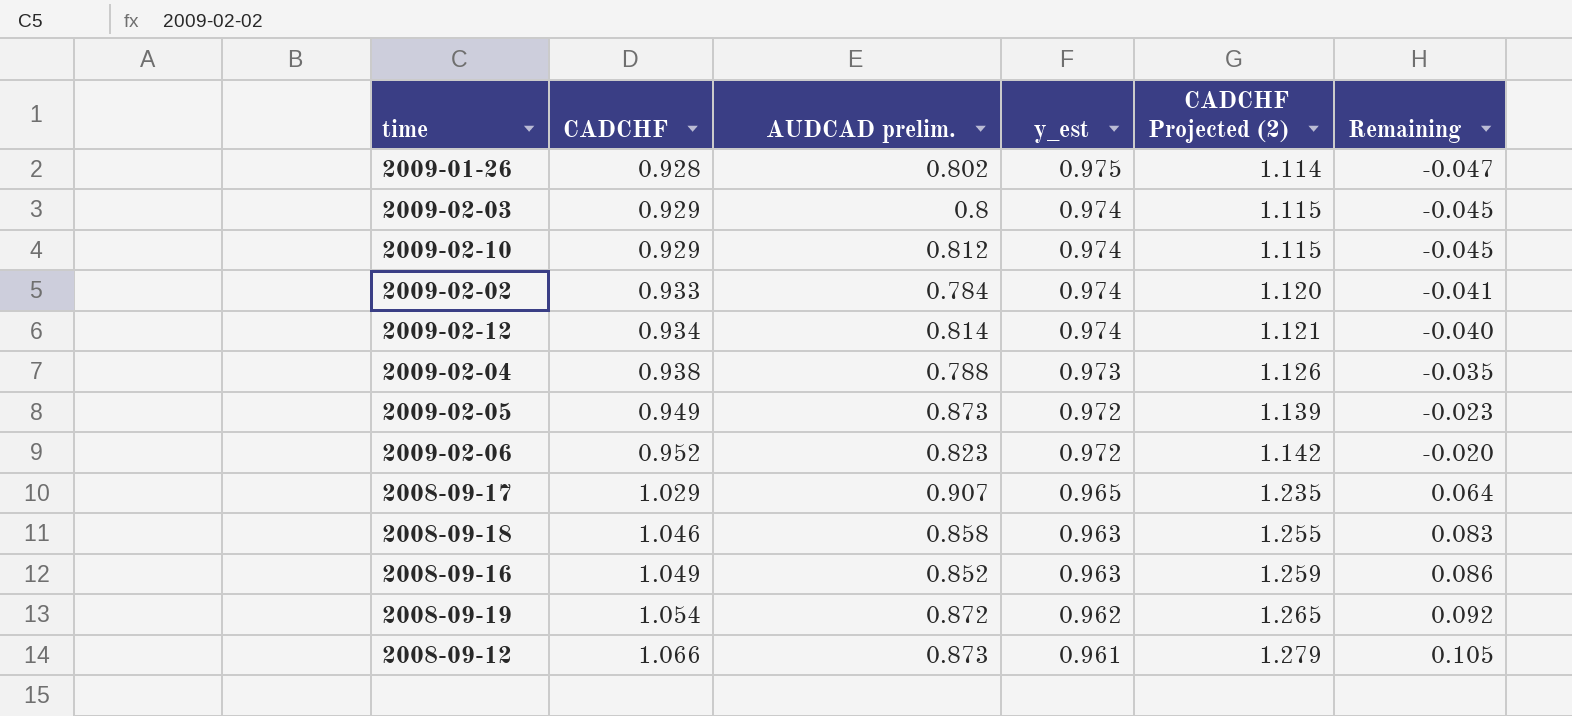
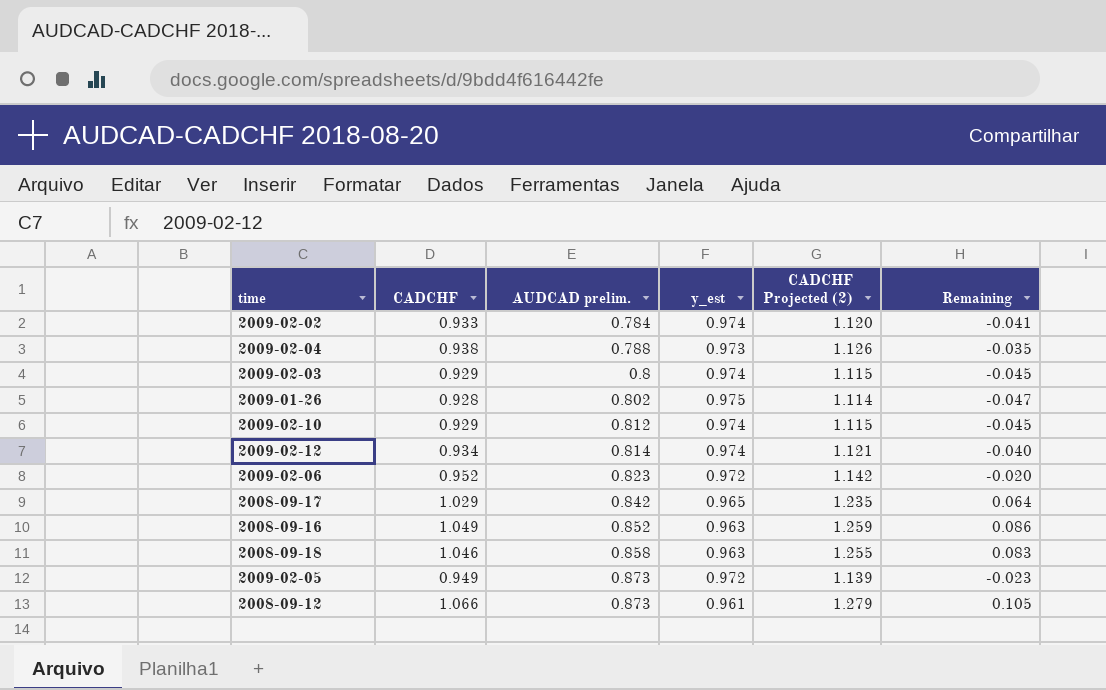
row order: CADCHF ascending -> AUDCAD prelim. ascending
row 2008-09-19: 1.054 | 0.872 | 0.962 | 1.265 | 0.092 -> none
2008-09-17 | AUDCAD prelim.: 0.907 -> 0.842

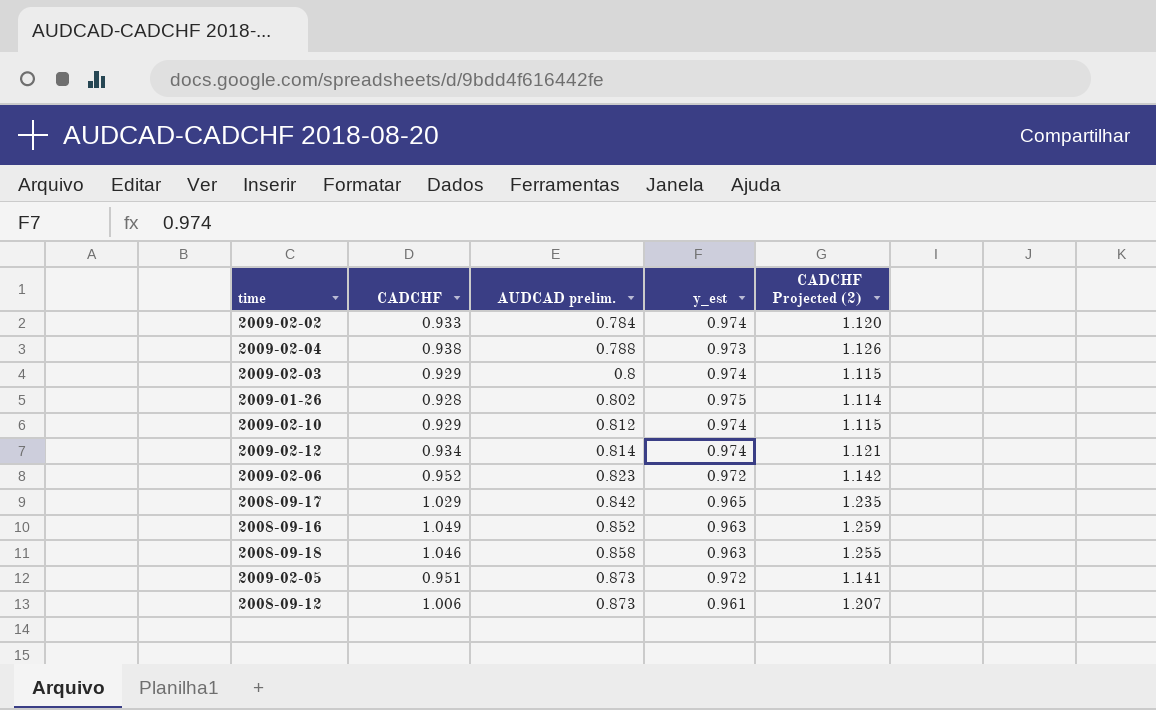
column Remaining | formula: [CADCHF] - [y_est] -> none
2009-02-05 | CADCHF: 0.949 -> 0.951
2009-02-05 | CADCHF Projected (2): 1.139 -> 1.141
2008-09-12 | CADCHF: 1.066 -> 1.006
2008-09-12 | CADCHF Projected (2): 1.279 -> 1.207

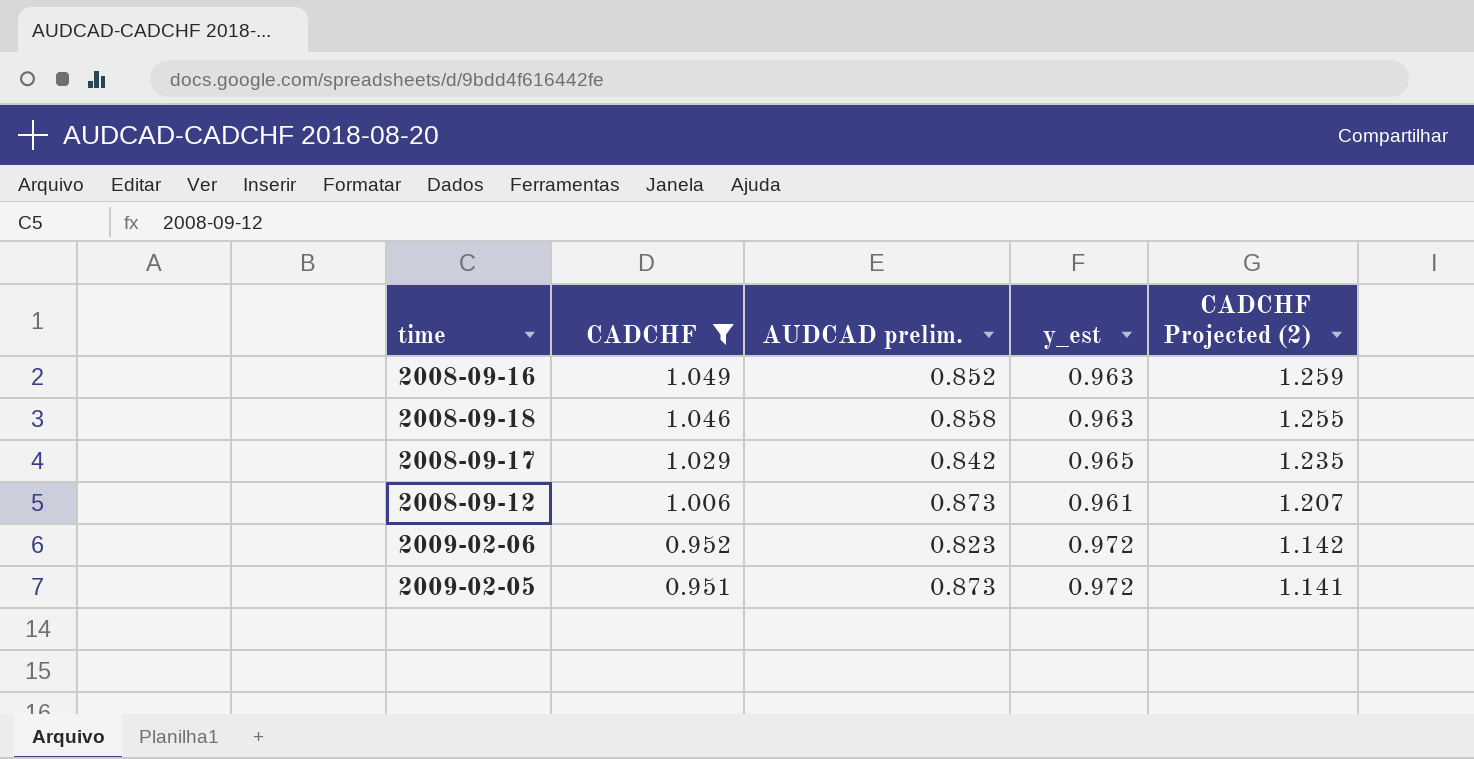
filter: none -> CADCHF >= 0.951
row order: AUDCAD prelim. ascending -> CADCHF descending

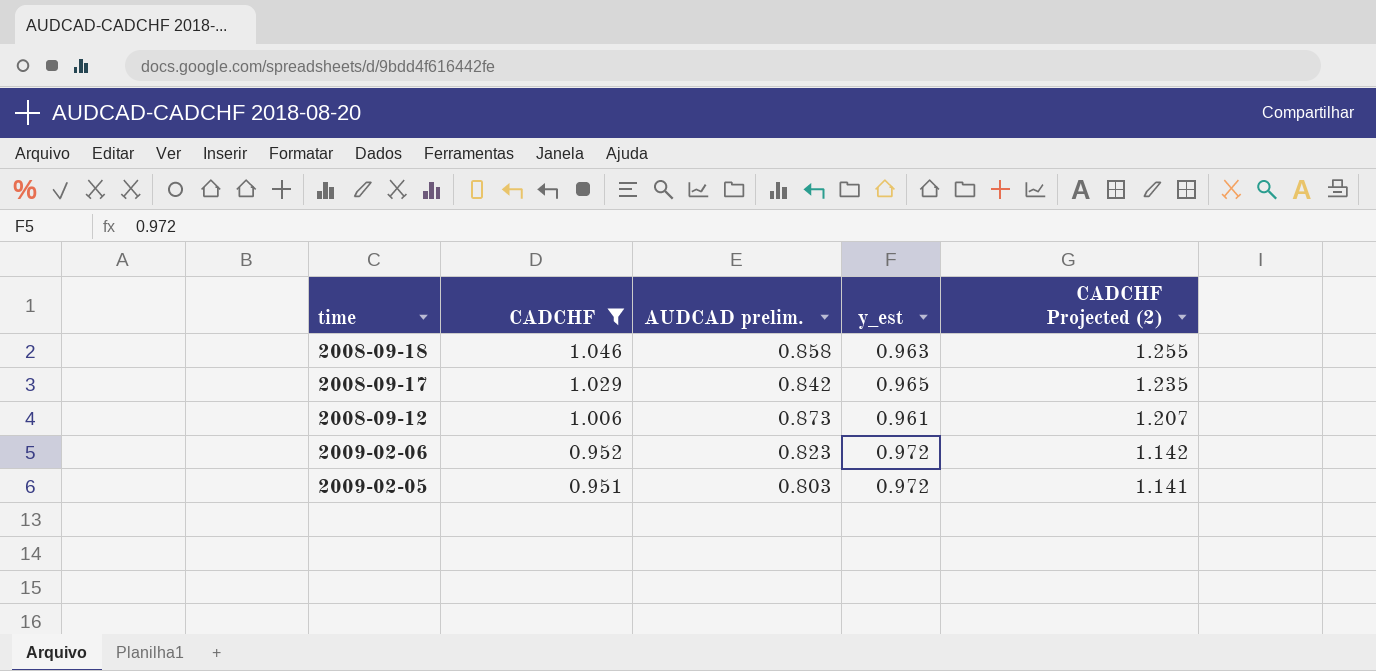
row 2008-09-16: 1.049 | 0.852 | 0.963 | 1.259 -> none
2009-02-05 | AUDCAD prelim.: 0.873 -> 0.803

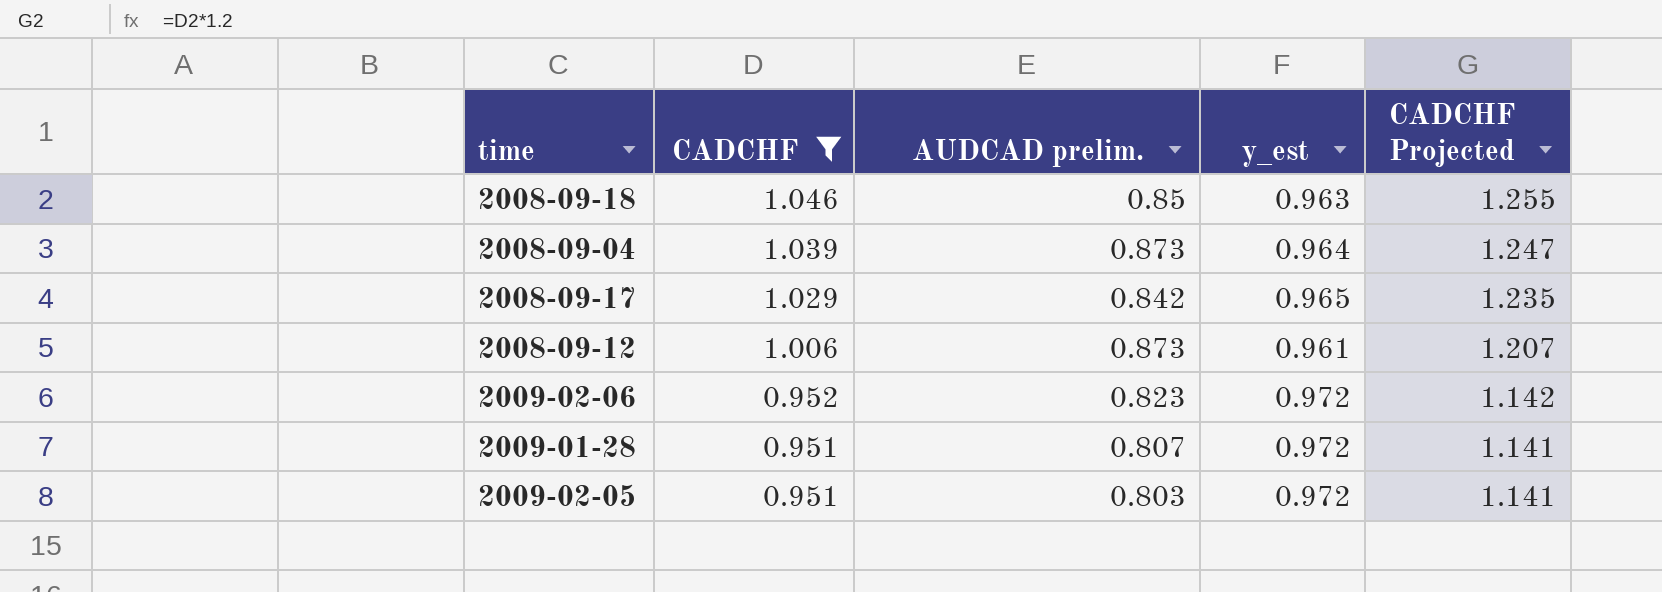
column name: CADCHF Projected (2) -> CADCHF Projected
2008-09-18 | AUDCAD prelim.: 0.858 -> 0.85
row 2008-09-04: none -> 1.039 | 0.873 | 0.964 | 1.247
row 2009-01-28: none -> 0.951 | 0.807 | 0.972 | 1.141

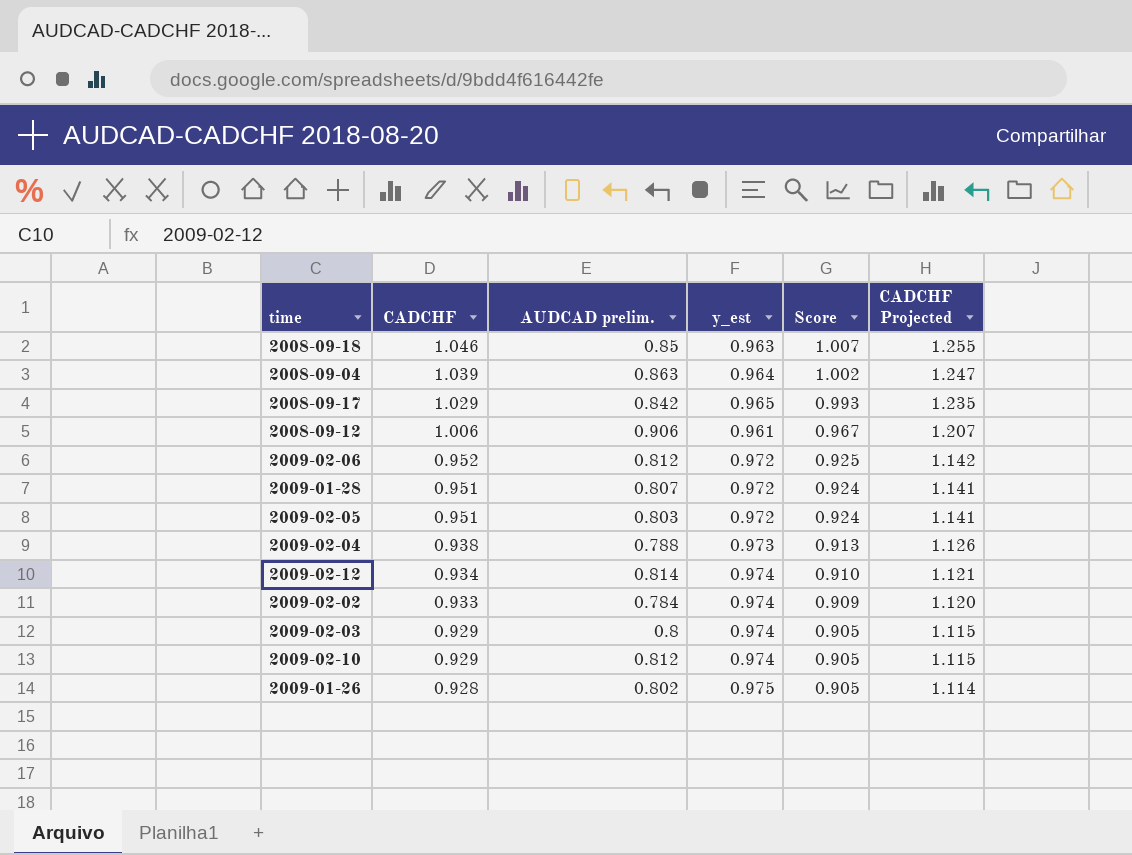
filter: CADCHF >= 0.951 -> none
column Score | formula: none -> [CADCHF] * [y_est]
2008-09-04 | AUDCAD prelim.: 0.873 -> 0.863
2008-09-12 | AUDCAD prelim.: 0.873 -> 0.906
2009-02-06 | AUDCAD prelim.: 0.823 -> 0.812

